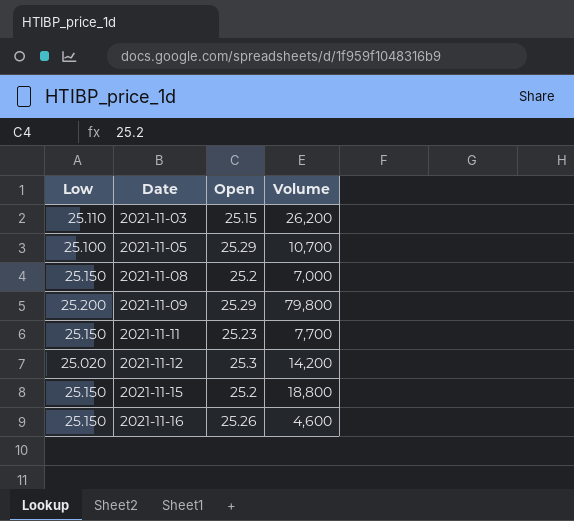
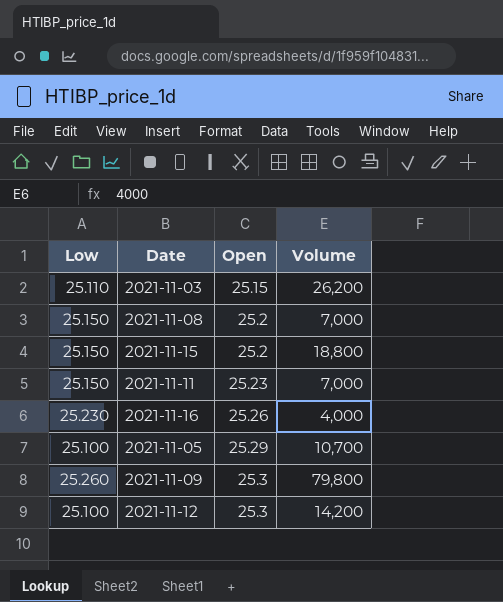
row order: Date ascending -> Open ascending
2021-11-11 | Volume: 7,700 -> 7,000
2021-11-16 | Low: 25.150 -> 25.230
2021-11-16 | Volume: 4,600 -> 4,000
2021-11-09 | Low: 25.200 -> 25.260
2021-11-09 | Open: 25.29 -> 25.3
2021-11-12 | Low: 25.020 -> 25.100

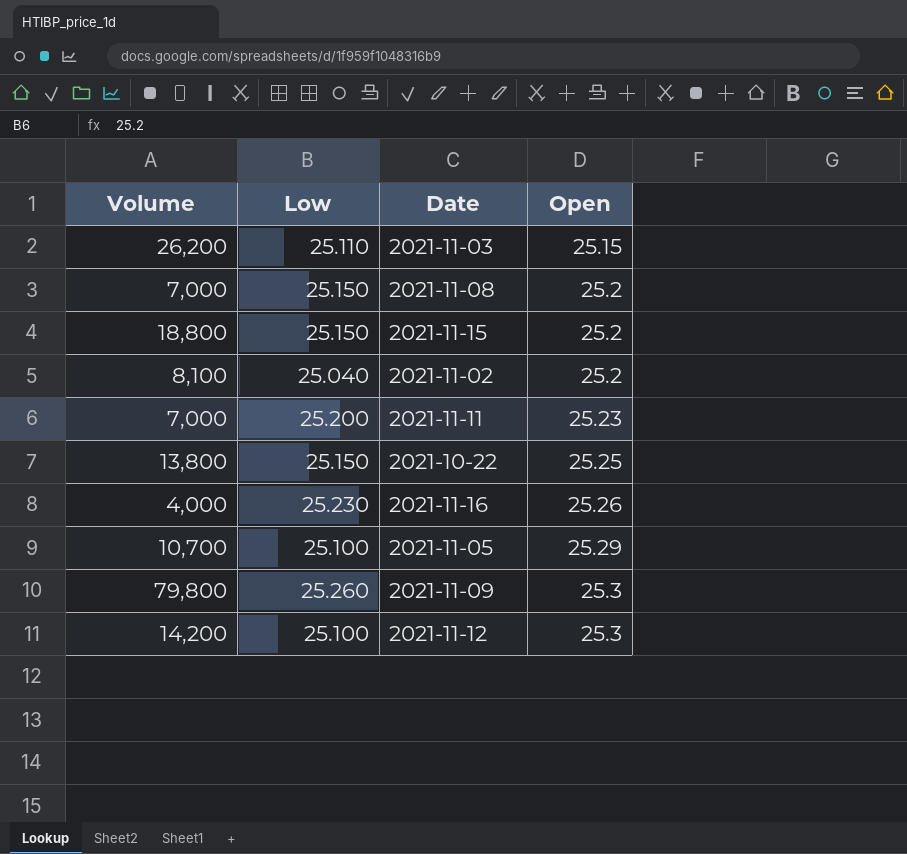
column Volume | position: 4 -> 1
row 2021-11-02: none -> 8,100 | 25.040 | 25.2
2021-11-11 | Low: 25.150 -> 25.200
row 2021-10-22: none -> 13,800 | 25.150 | 25.25

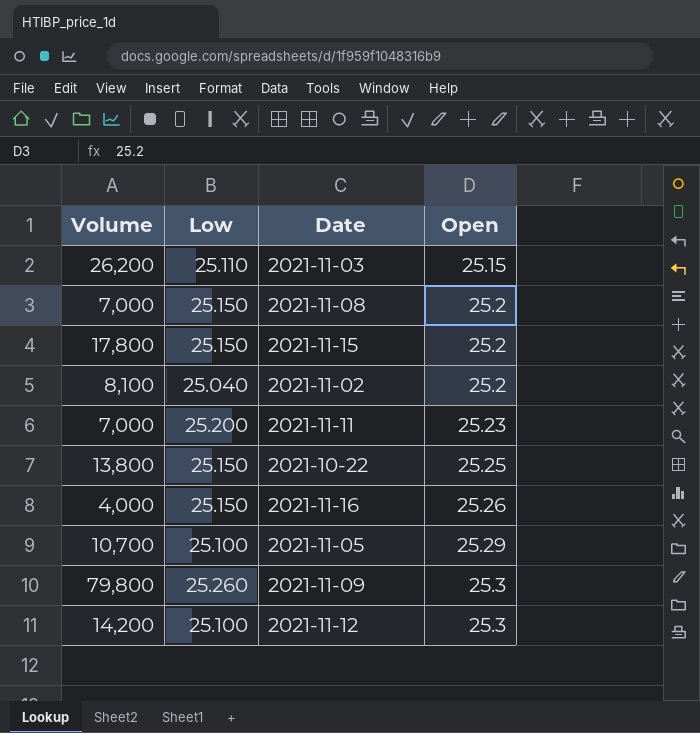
2021-11-15 | Volume: 18,800 -> 17,800
2021-11-16 | Low: 25.230 -> 25.150

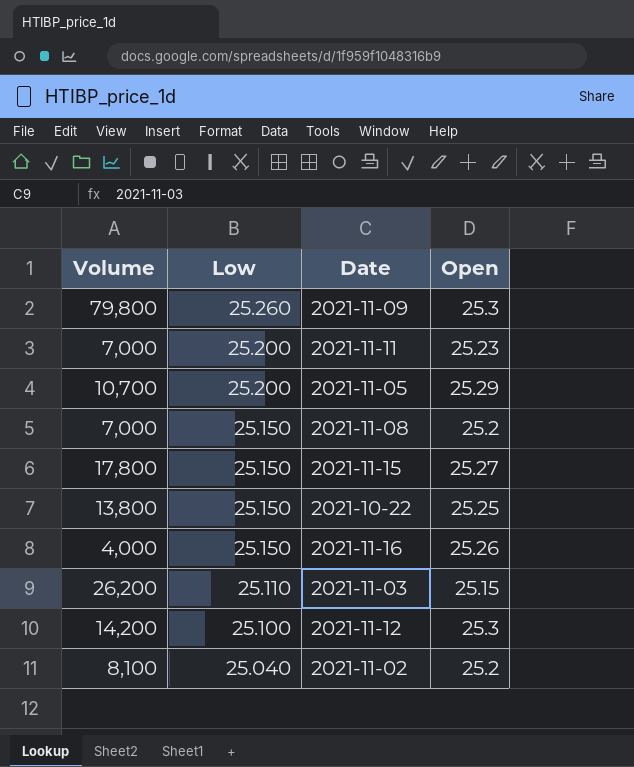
row order: Open ascending -> Low descending
2021-11-05 | Low: 25.100 -> 25.200
2021-11-15 | Open: 25.2 -> 25.27

